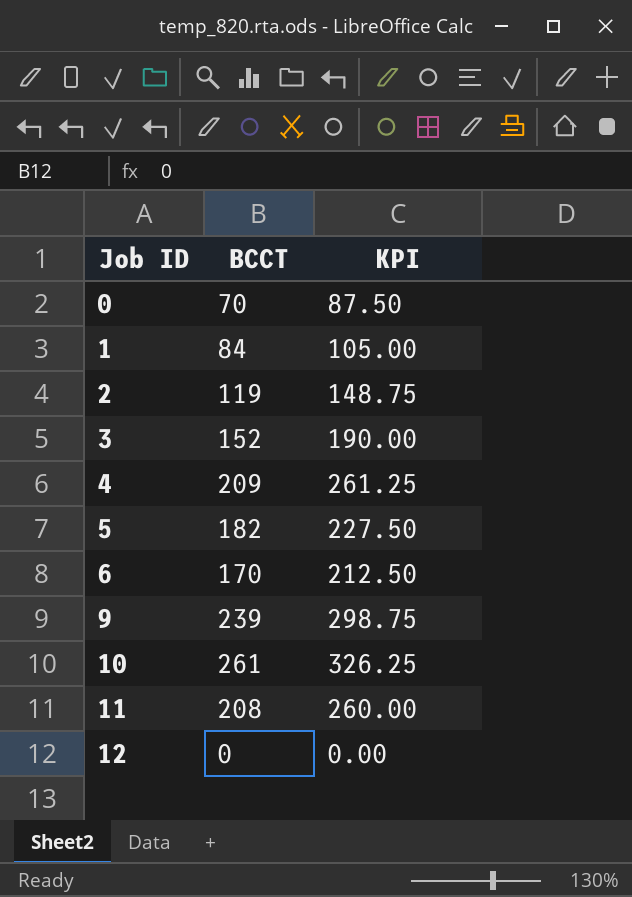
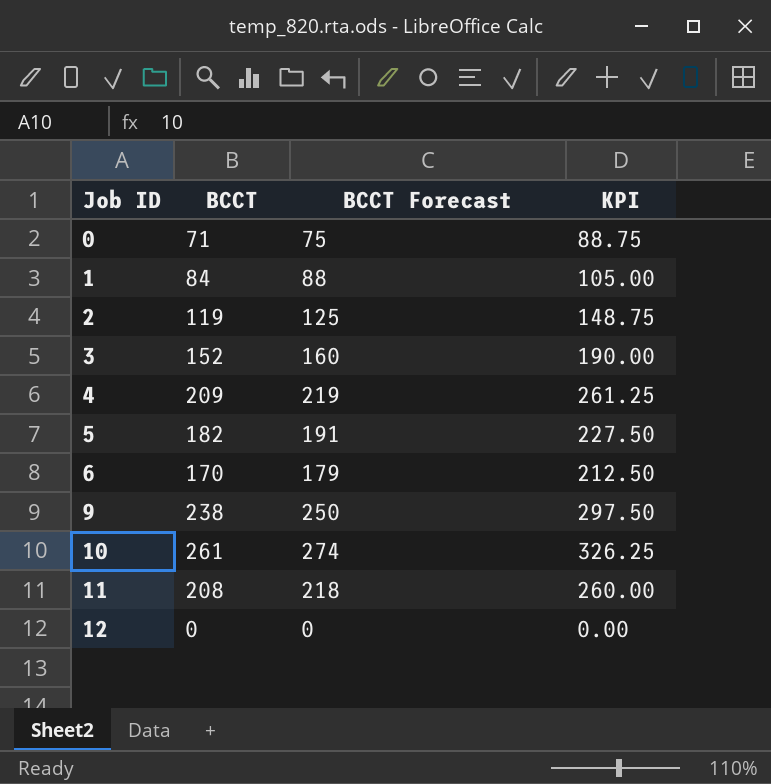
column BCCT Forecast | formula: none -> [BCCT] * 1.05
0 | BCCT: 70 -> 71
0 | KPI: 87.50 -> 88.75
9 | BCCT: 239 -> 238
9 | KPI: 298.75 -> 297.50

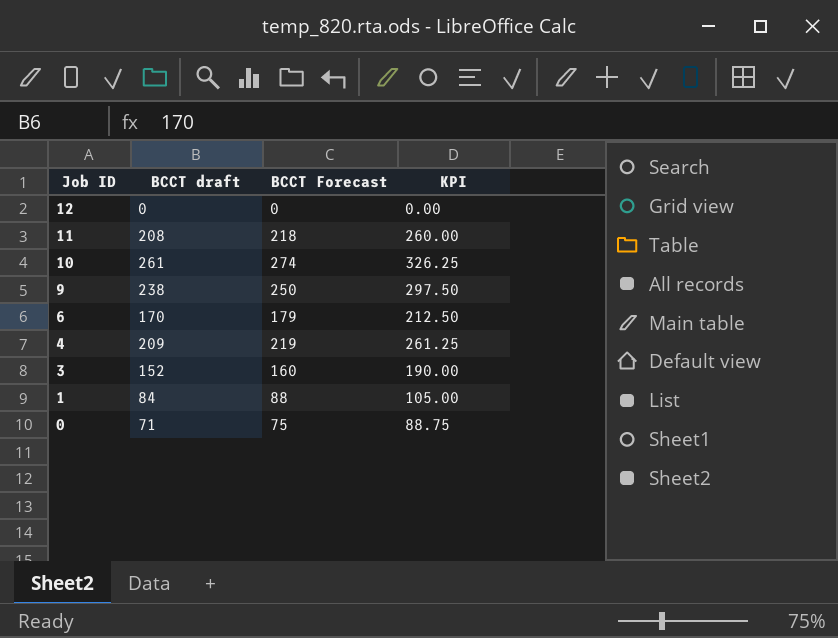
row order: Job ID ascending -> Job ID descending
column name: BCCT -> BCCT draft
row 2: 119 | 125 | 148.75 -> none
row 5: 182 | 191 | 227.50 -> none

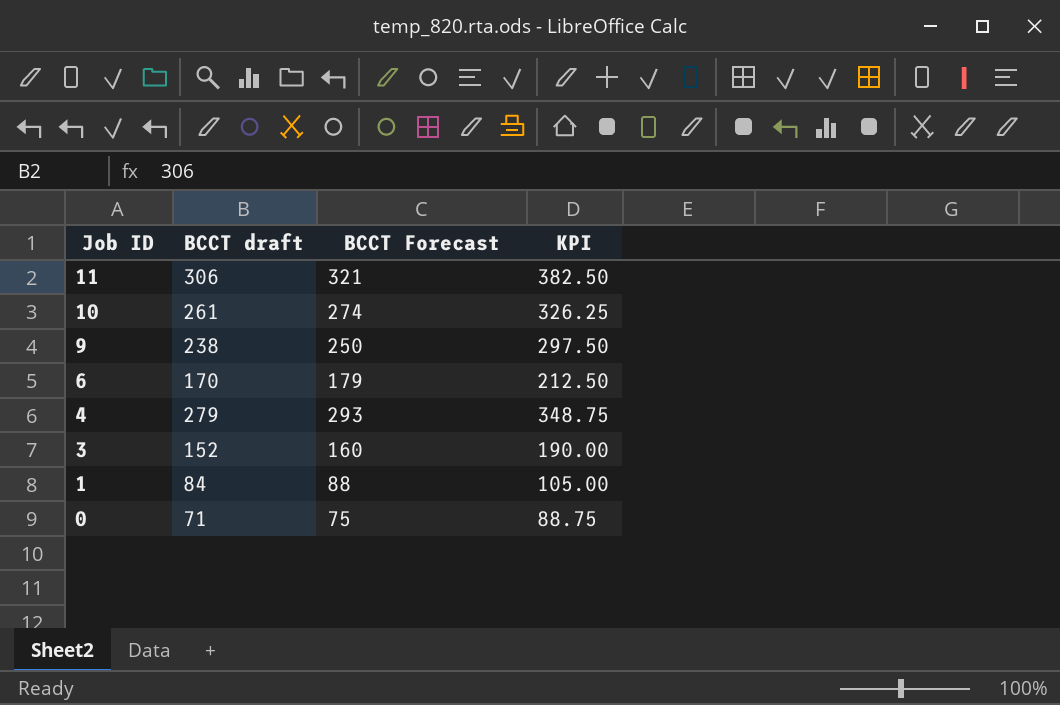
row 12: 0 | 0 | 0.00 -> none
11 | BCCT draft: 208 -> 306
11 | BCCT Forecast: 218 -> 321
11 | KPI: 260.00 -> 382.50
4 | BCCT draft: 209 -> 279
4 | BCCT Forecast: 219 -> 293
4 | KPI: 261.25 -> 348.75

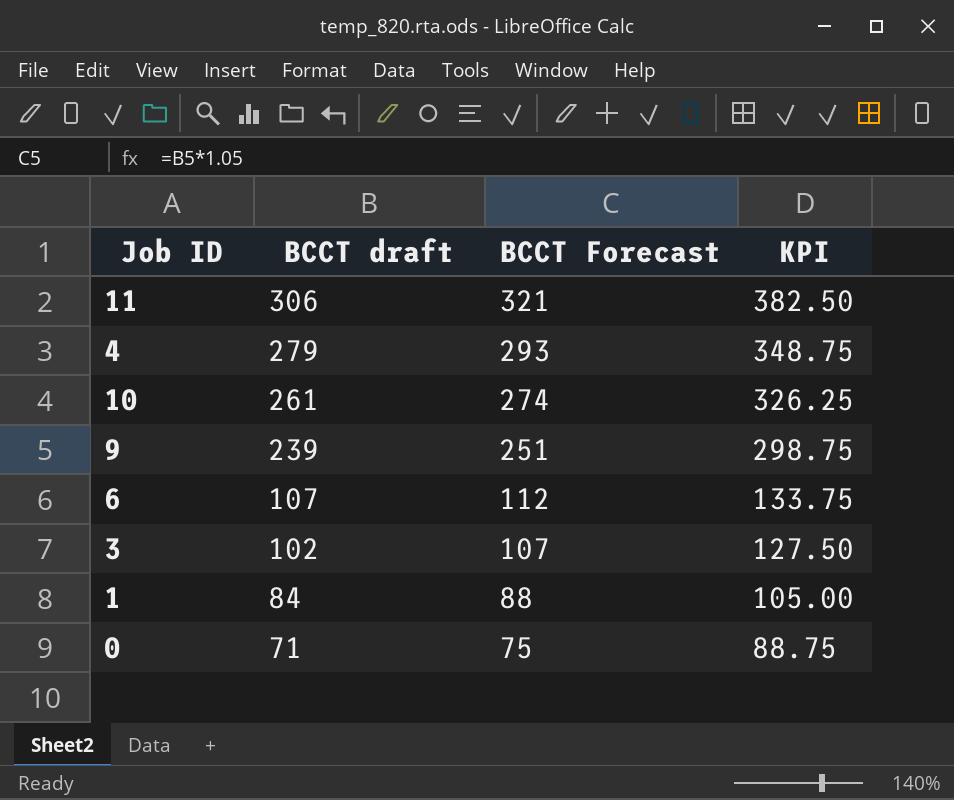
row order: Job ID descending -> BCCT draft descending
9 | BCCT draft: 238 -> 239
9 | BCCT Forecast: 250 -> 251
9 | KPI: 297.50 -> 298.75
6 | BCCT draft: 170 -> 107
6 | BCCT Forecast: 179 -> 112
6 | KPI: 212.50 -> 133.75
3 | BCCT draft: 152 -> 102
3 | BCCT Forecast: 160 -> 107
3 | KPI: 190.00 -> 127.50

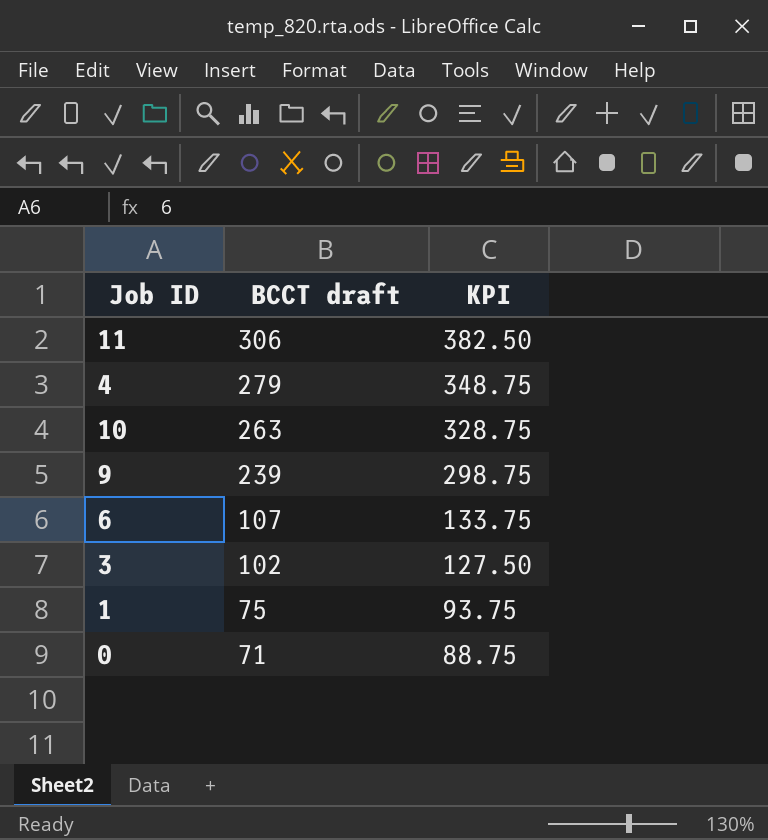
column BCCT Forecast | formula: [BCCT draft] * 1.05 -> none
10 | BCCT draft: 261 -> 263
10 | KPI: 326.25 -> 328.75
1 | BCCT draft: 84 -> 75
1 | KPI: 105.00 -> 93.75

